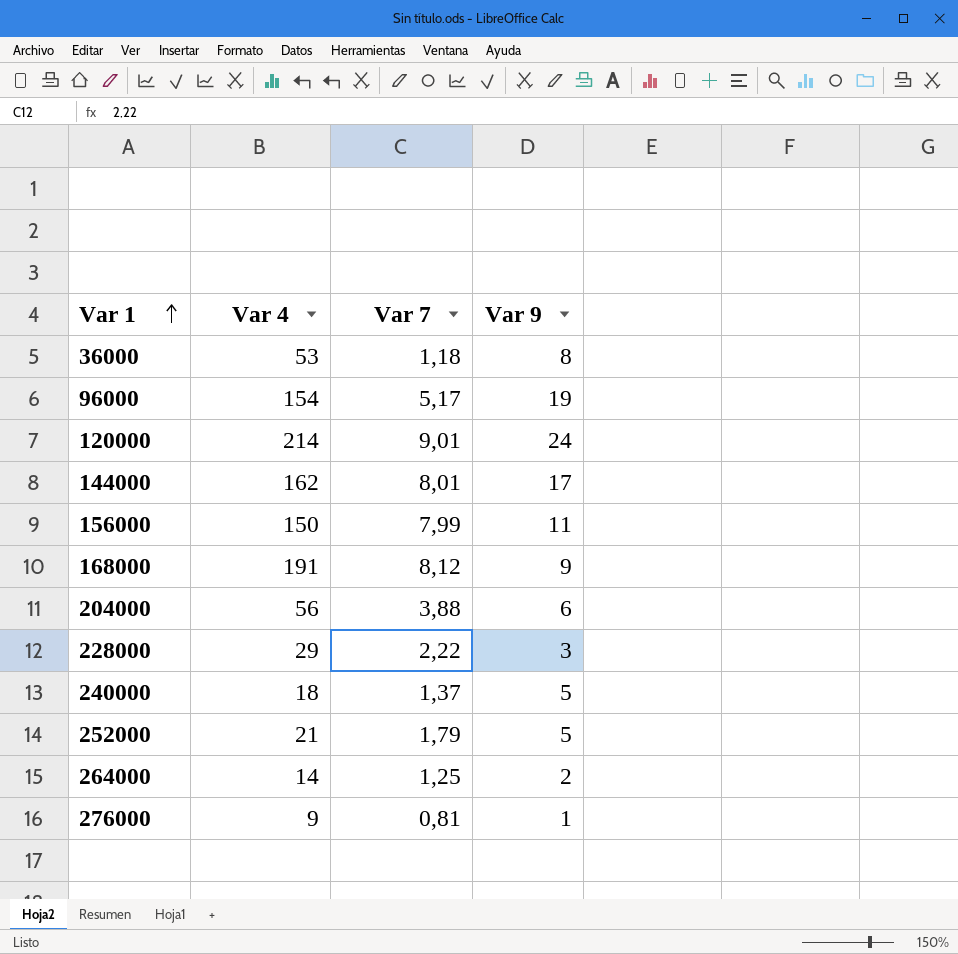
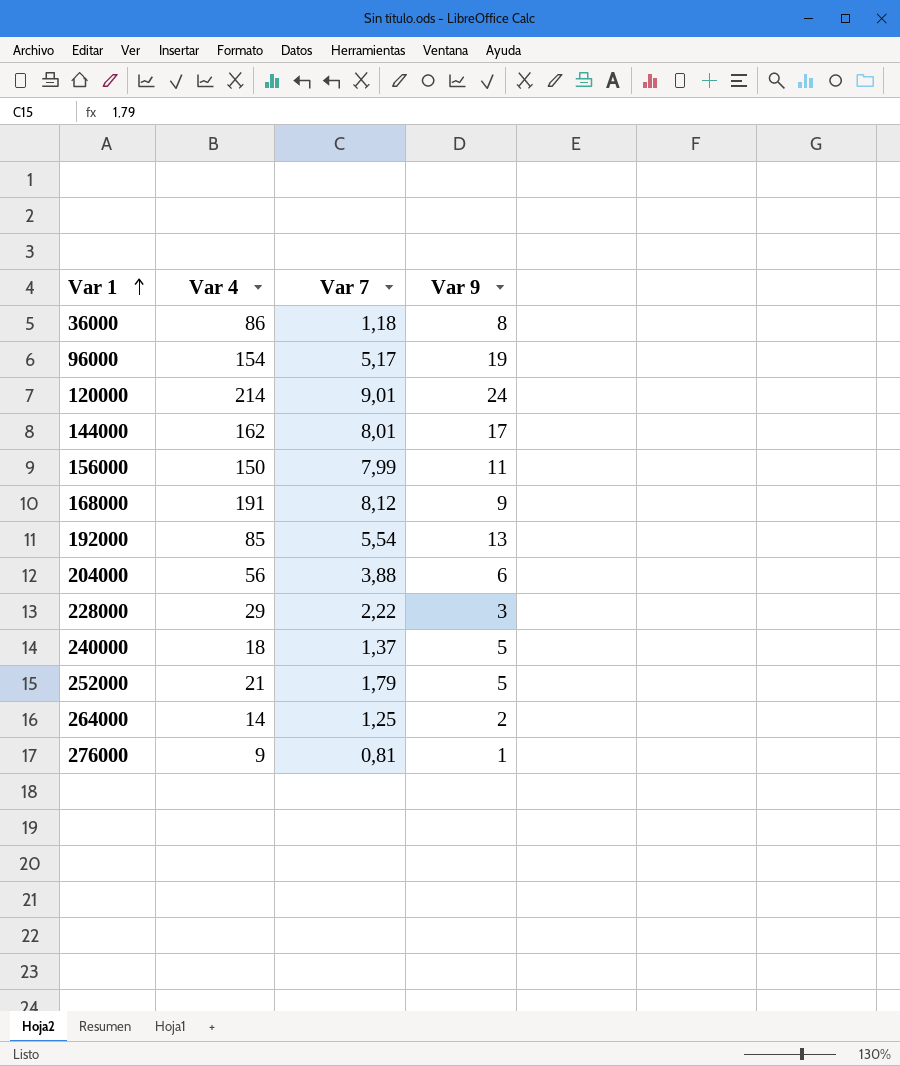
36000 | Var 4: 53 -> 86
row 192000: none -> 85 | 5,54 | 13

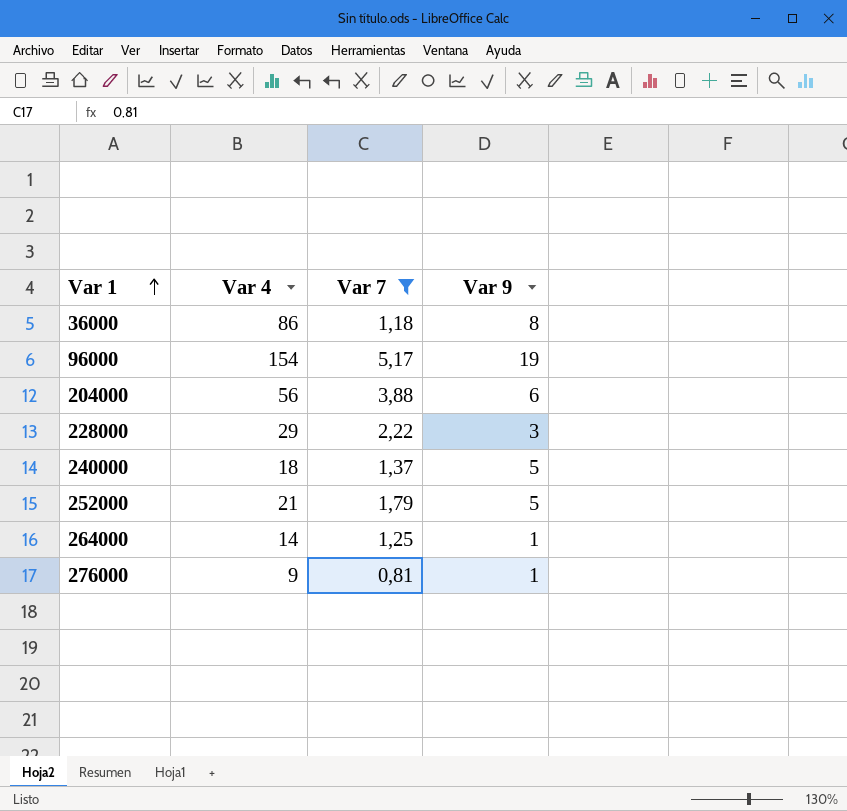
filter: none -> Var 7 <= 5,17
264000 | Var 9: 2 -> 1

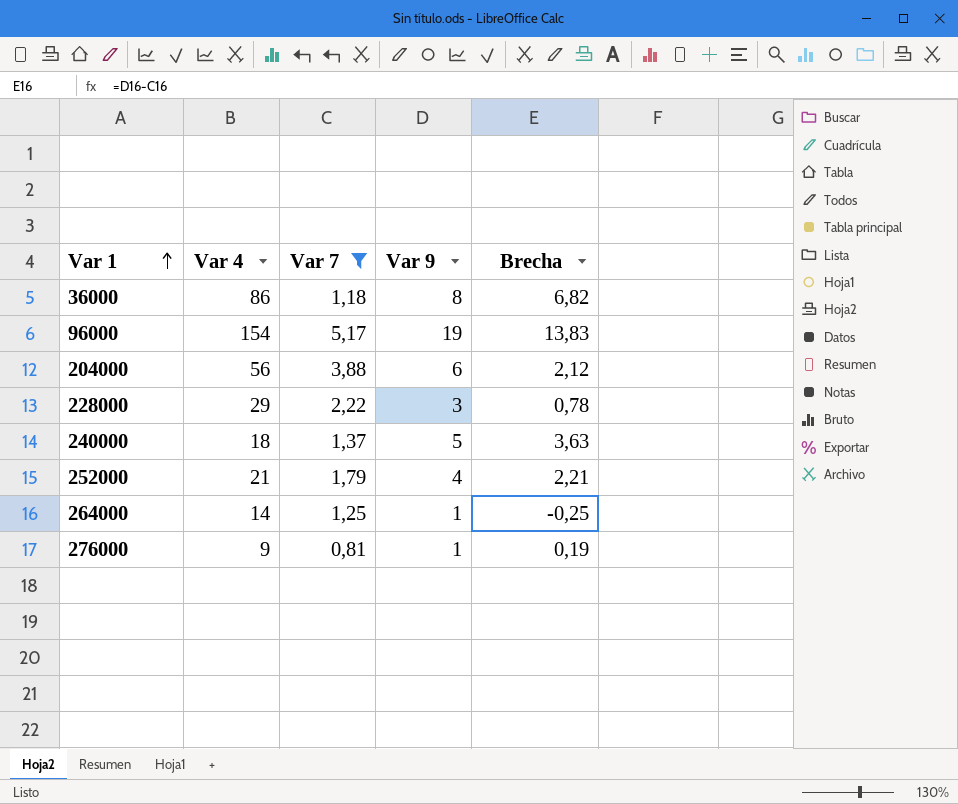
column Brecha | formula: none -> [Var 9] - [Var 7]
252000 | Var 9: 5 -> 4

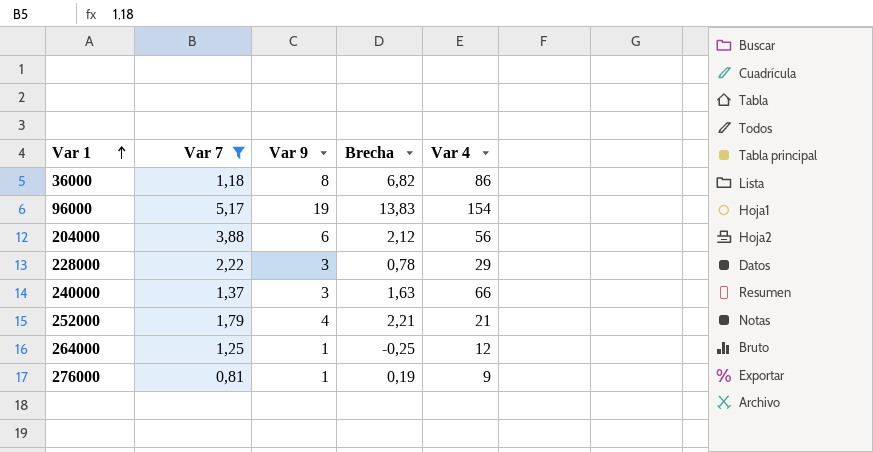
column Var 4 | position: 2 -> 5
240000 | Var 9: 5 -> 3
240000 | Brecha: 3,63 -> 1,63
240000 | Var 4: 18 -> 66
264000 | Var 4: 14 -> 12

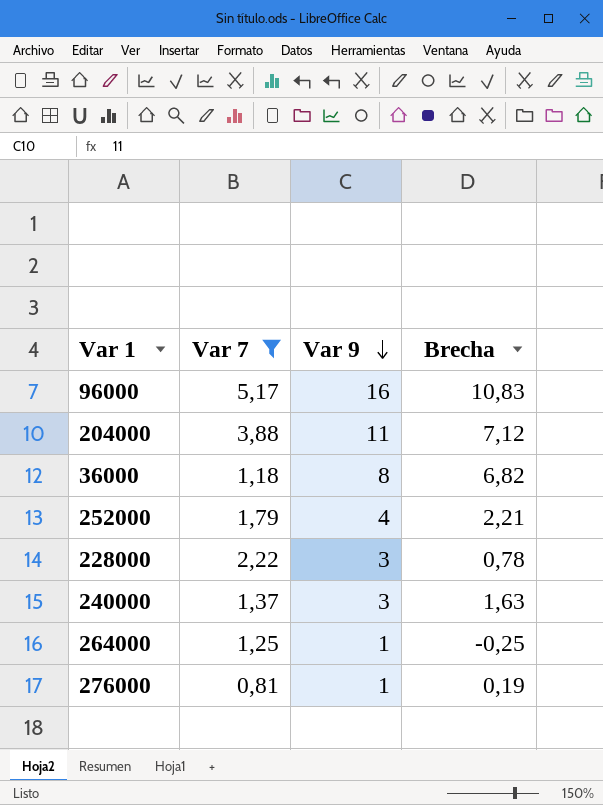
row order: Var 1 ascending -> Var 9 descending
column Var 4 | position: 5 -> none
96000 | Var 9: 19 -> 16
96000 | Brecha: 13,83 -> 10,83
204000 | Var 9: 6 -> 11
204000 | Brecha: 2,12 -> 7,12

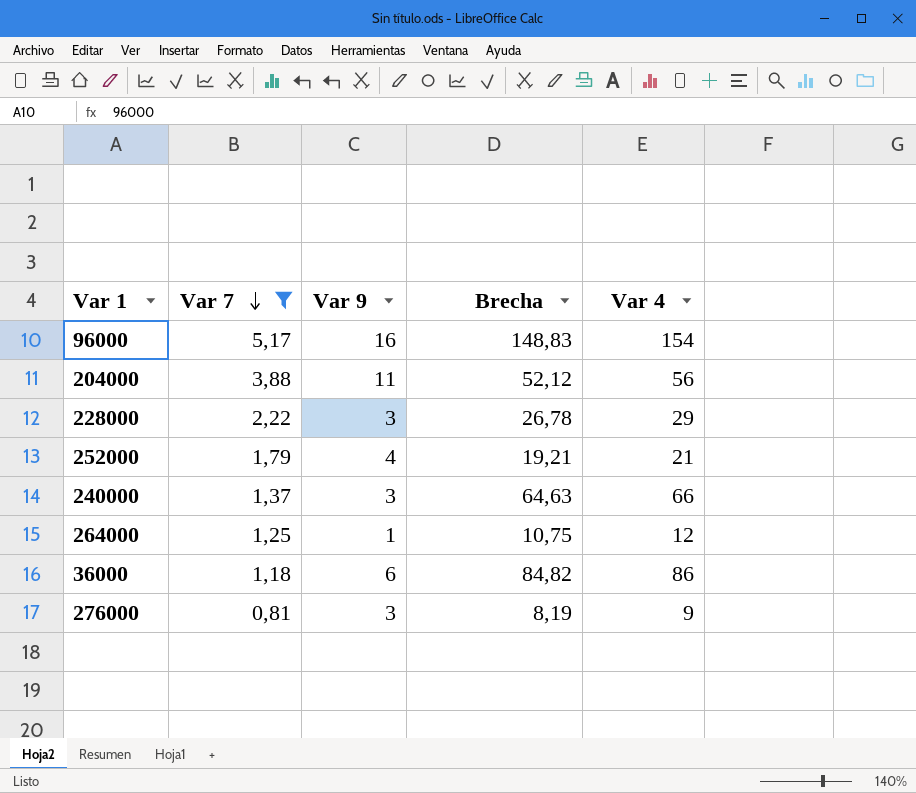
row order: Var 9 descending -> Var 7 descending
column Brecha | formula: [Var 9] - [Var 7] -> [Var 4] - [Var 7]
column Var 4 | position: none -> 5
36000 | Var 9: 8 -> 6
276000 | Var 9: 1 -> 3

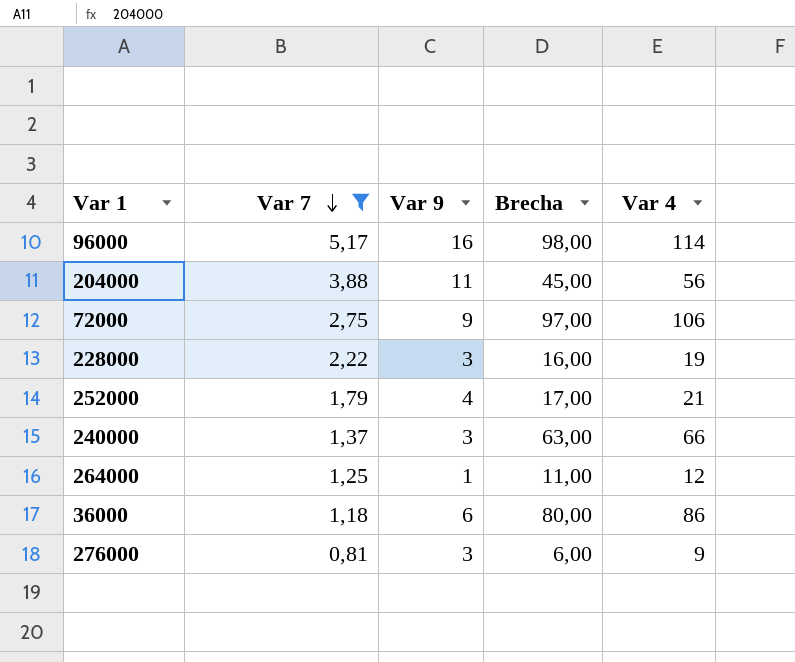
column Brecha | formula: [Var 4] - [Var 7] -> [Var 4] - [Var 9]
96000 | Var 4: 154 -> 114
row 72000: none -> 2,75 | 9 | 97,00 | 106
228000 | Var 4: 29 -> 19

